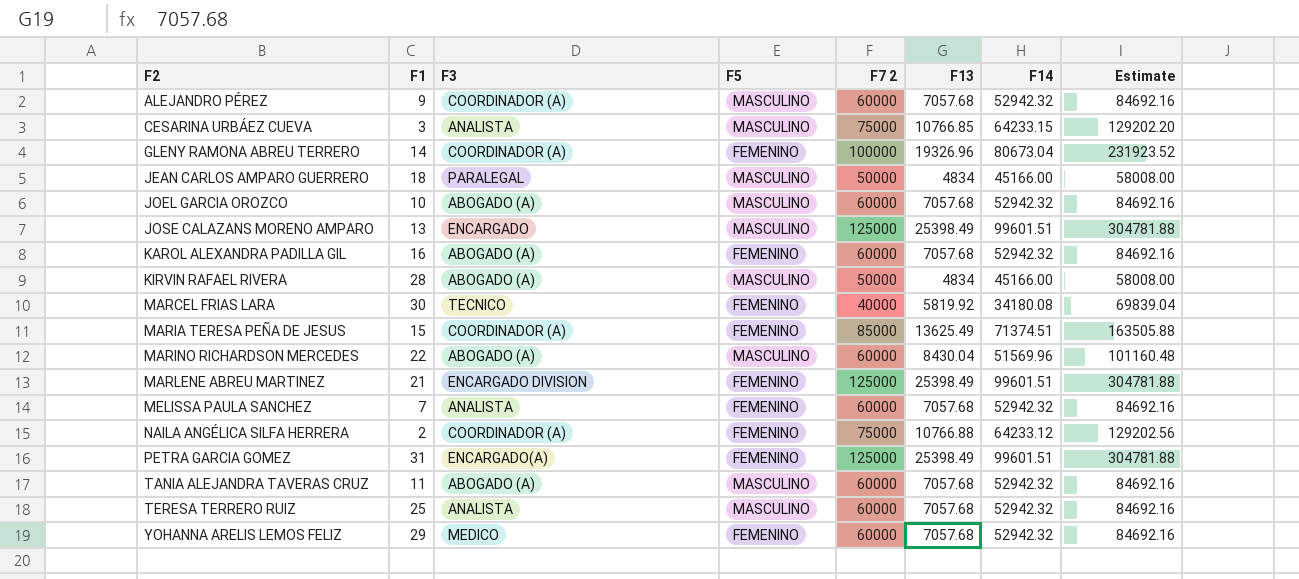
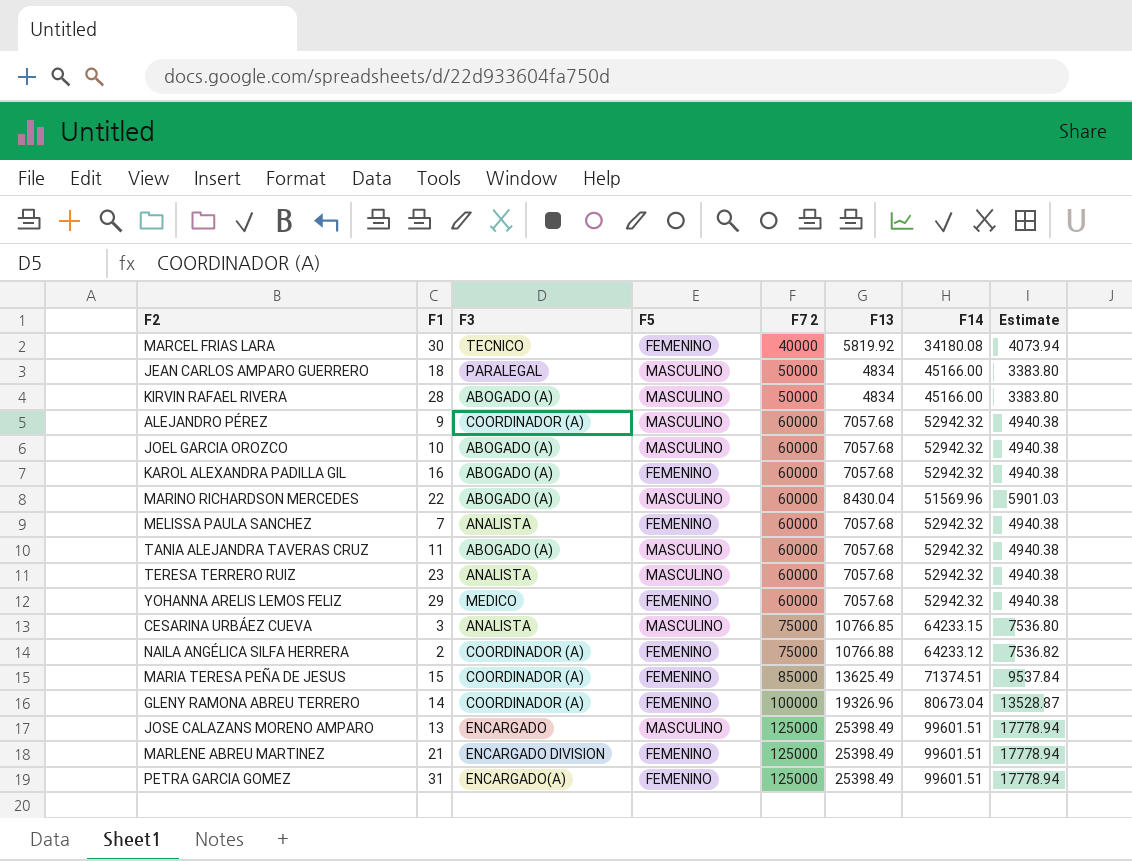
row order: F2 ascending -> F7 2 ascending
column Estimate | formula: [F13] * 12 -> [F13] * 0.7
TERESA TERRERO RUIZ | F1: 25 -> 23

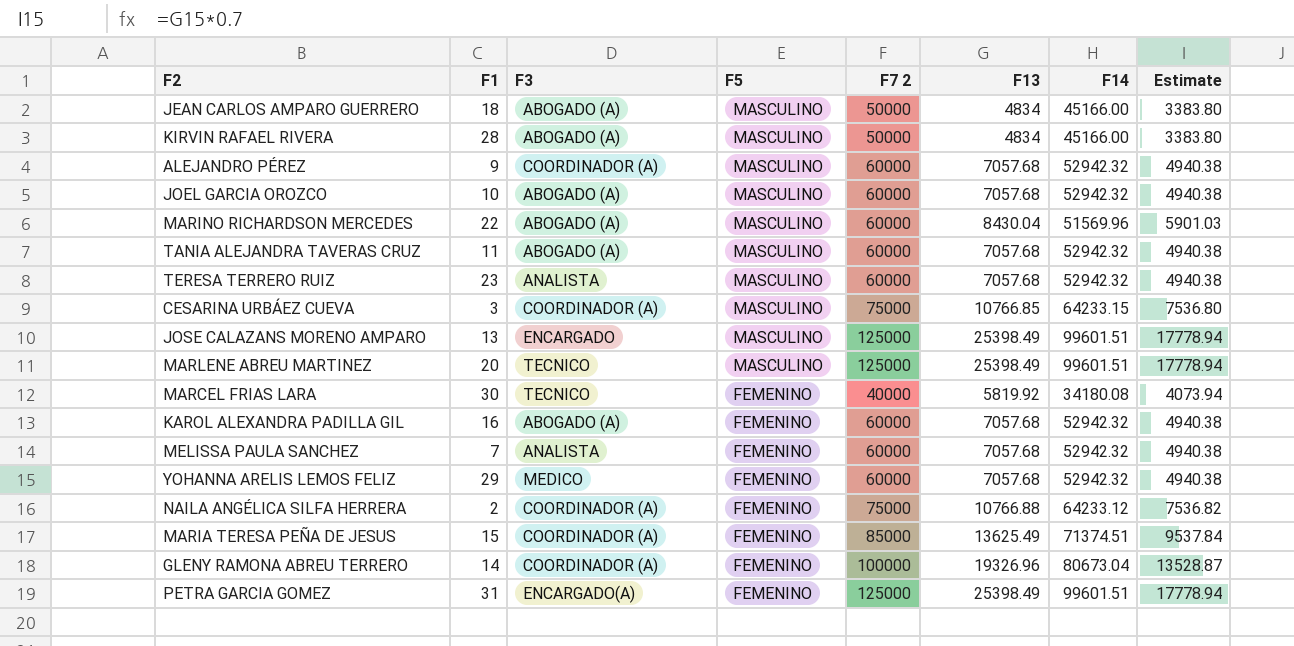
row order: F7 2 ascending -> F5 descending
JEAN CARLOS AMPARO GUERRERO | F3: PARALEGAL -> ABOGADO (A)
CESARINA URBÁEZ CUEVA | F3: ANALISTA -> COORDINADOR (A)
MARLENE ABREU MARTINEZ | F1: 21 -> 20
MARLENE ABREU MARTINEZ | F3: ENCARGADO DIVISION -> TECNICO
MARLENE ABREU MARTINEZ | F5: FEMENINO -> MASCULINO

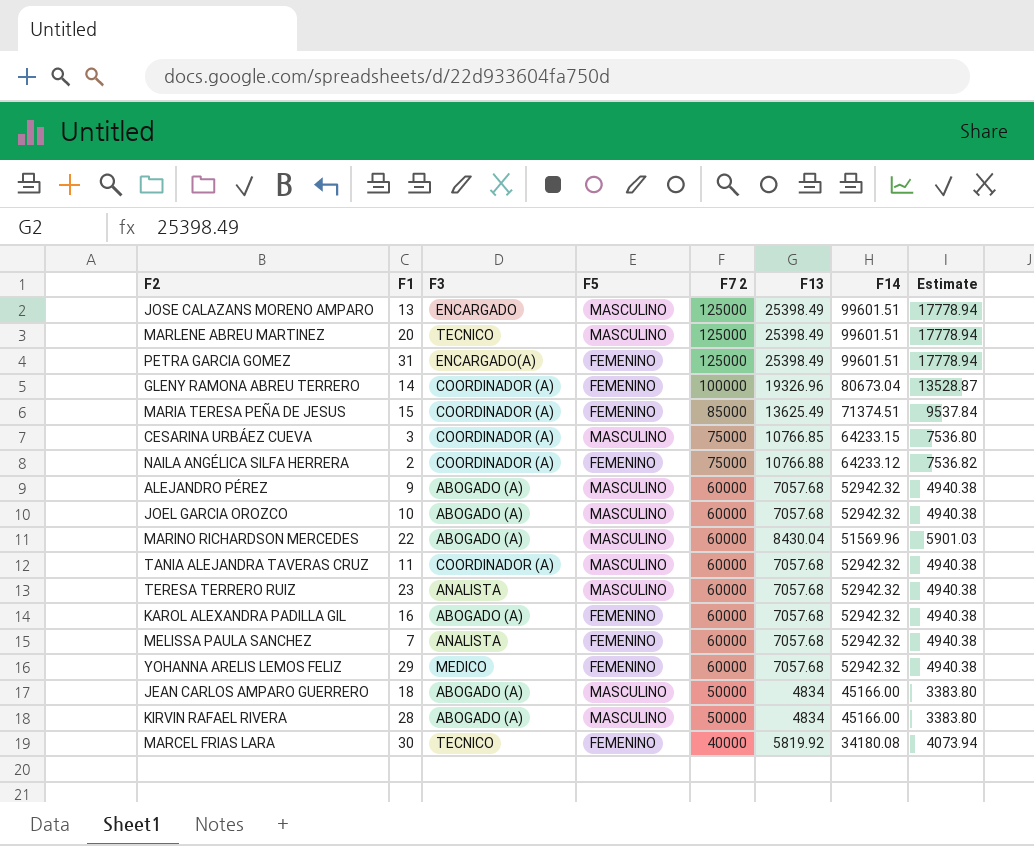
row order: F5 descending -> F7 2 descending
ALEJANDRO PÉREZ | F3: COORDINADOR (A) -> ABOGADO (A)
TANIA ALEJANDRA TAVERAS CRUZ | F3: ABOGADO (A) -> COORDINADOR (A)

